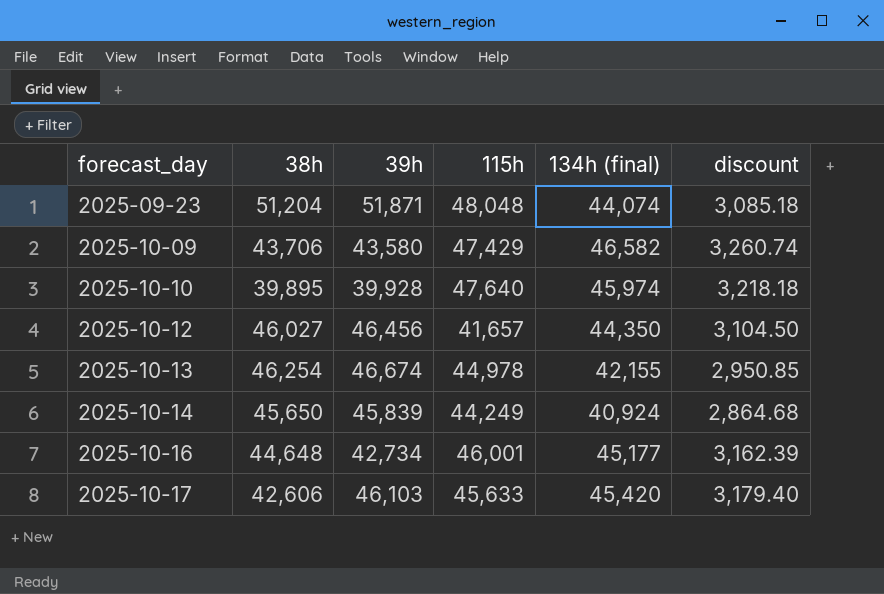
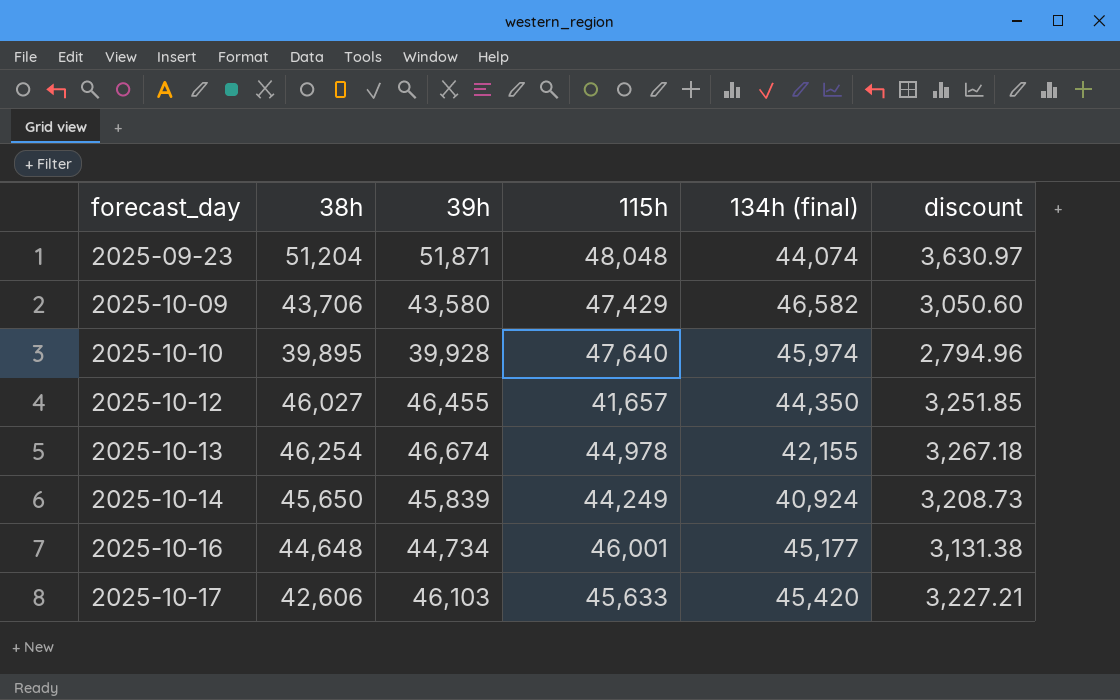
column discount | formula: [134h (final)] * 0.07 -> [39h] * 0.07
2025-10-12 | 39h: 46,456 -> 46,455
2025-10-16 | 39h: 42,734 -> 44,734

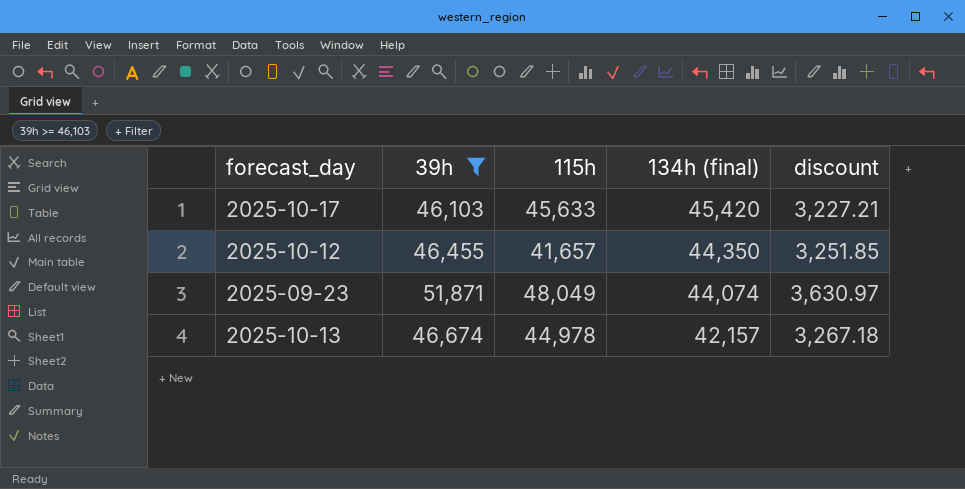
filter: none -> 39h >= 46,103
row order: forecast_day ascending -> 134h (final) descending
column 38h | position: 2 -> none
2025-09-23 | 115h: 48,048 -> 48,049
2025-10-13 | 134h (final): 42,155 -> 42,157

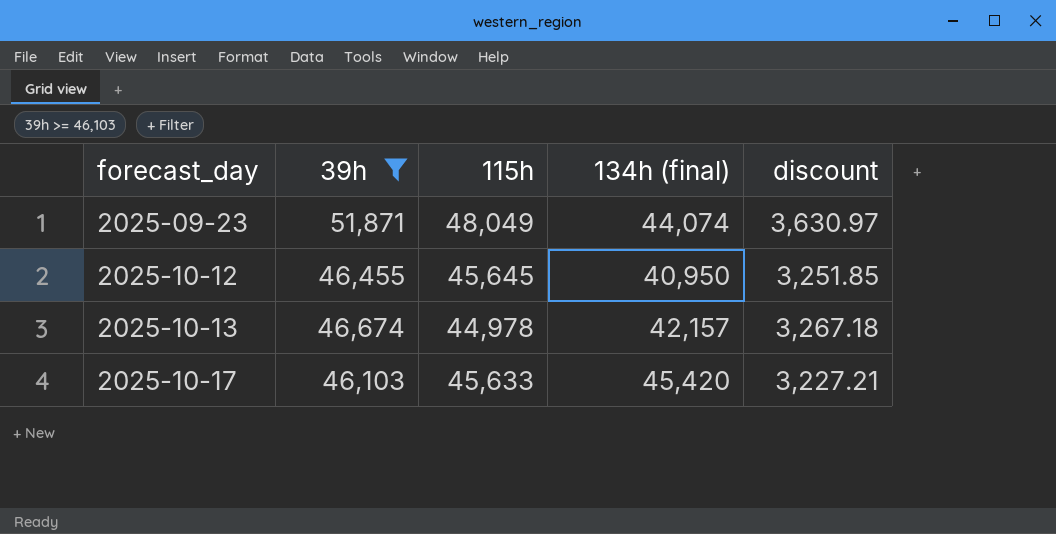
row order: 134h (final) descending -> forecast_day ascending
2025-10-12 | 115h: 41,657 -> 45,645
2025-10-12 | 134h (final): 44,350 -> 40,950

